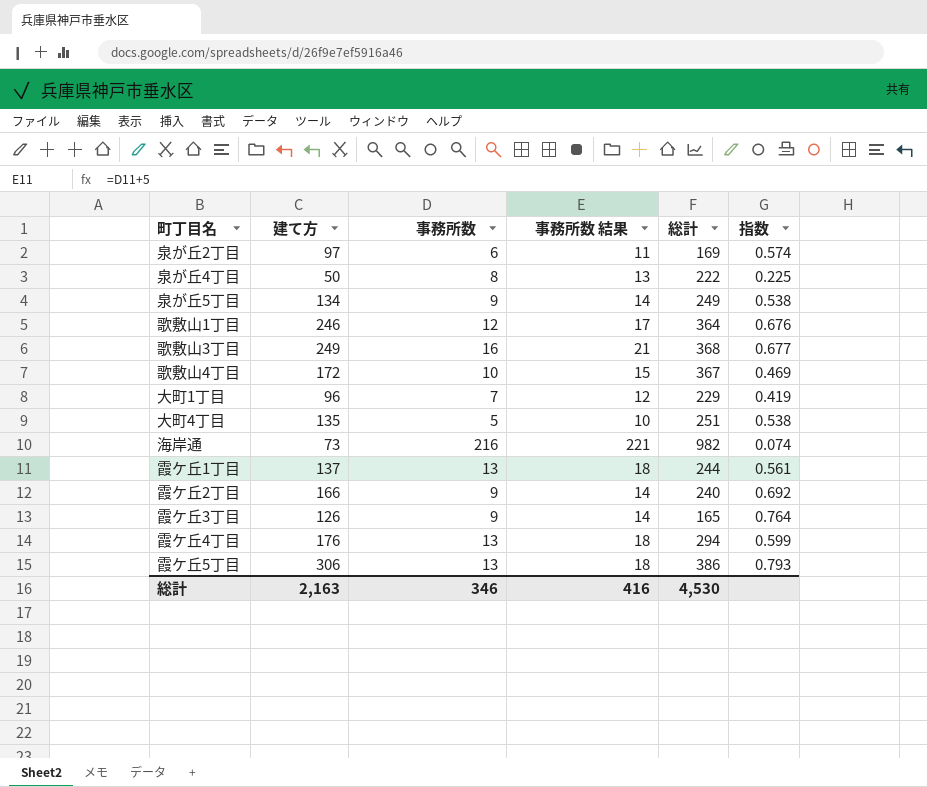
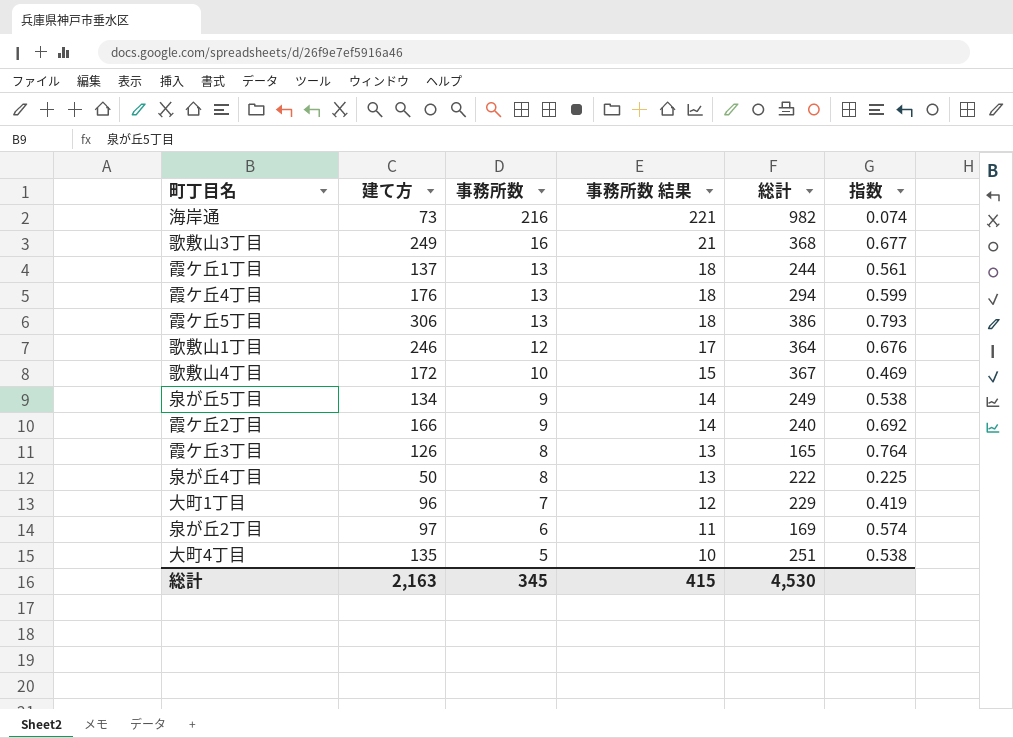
row order: none -> 事務所数 descending
霞ケ丘3丁目 | 事務所数: 9 -> 8
霞ケ丘3丁目 | 事務所数 結果: 14 -> 13
総計 | 事務所数: 346 -> 345
総計 | 事務所数 結果: 416 -> 415

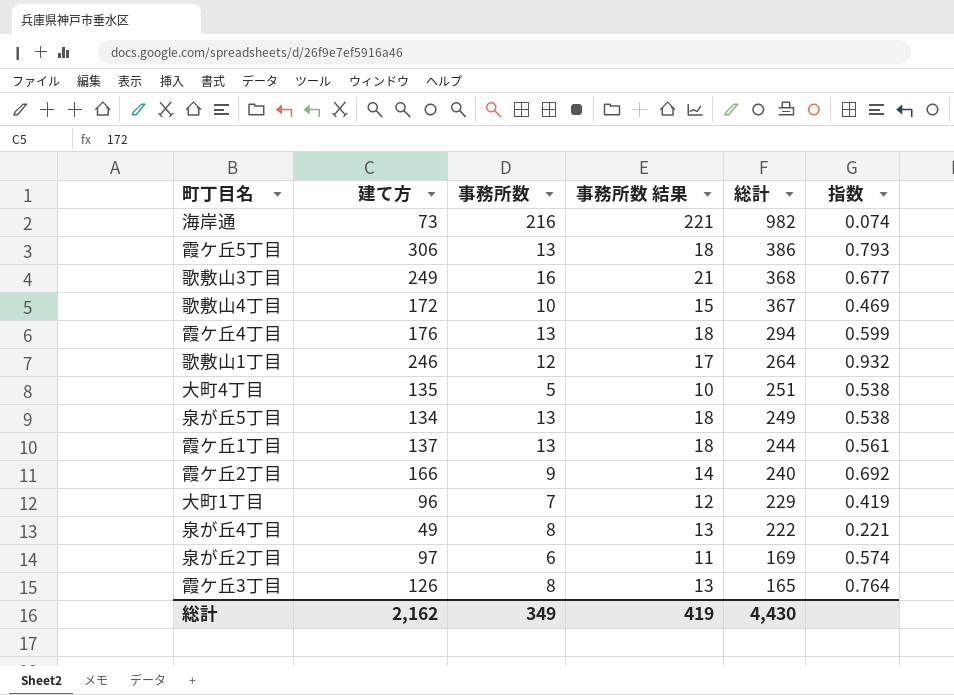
row order: 事務所数 descending -> 総計 descending
歌敷山1丁目 | 総計: 364 -> 264
歌敷山1丁目 | 指数: 0.676 -> 0.932
泉が丘5丁目 | 事務所数: 9 -> 13
泉が丘5丁目 | 事務所数 結果: 14 -> 18
泉が丘4丁目 | 建て方: 50 -> 49
泉が丘4丁目 | 指数: 0.225 -> 0.221
総計 | 建て方: 2,163 -> 2,162
総計 | 事務所数: 345 -> 349
総計 | 事務所数 結果: 415 -> 419
総計 | 総計: 4,530 -> 4,430

